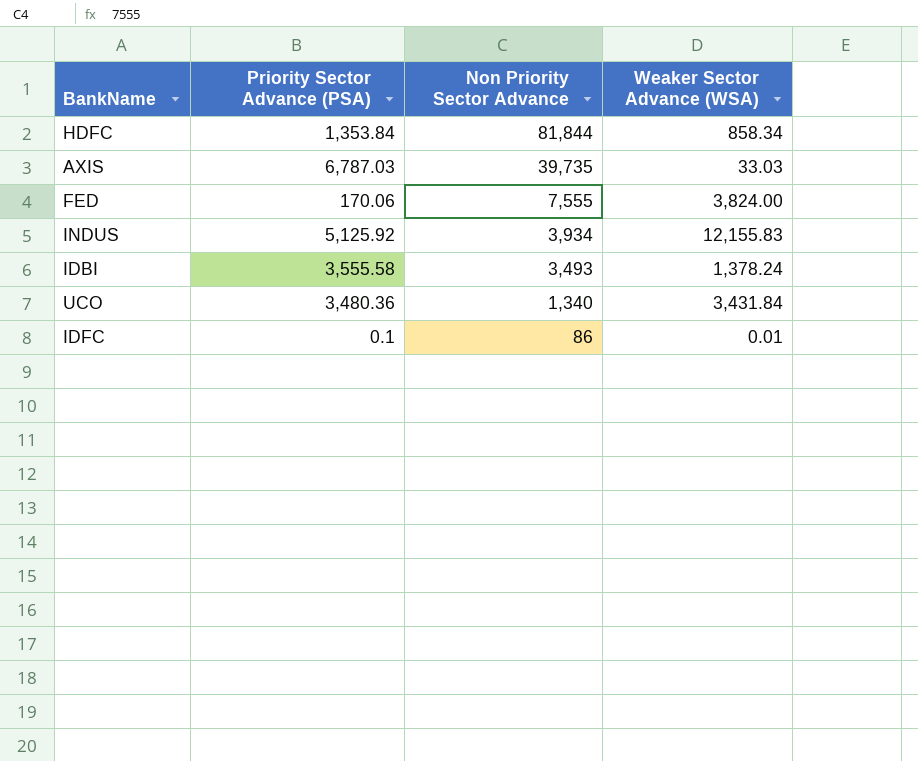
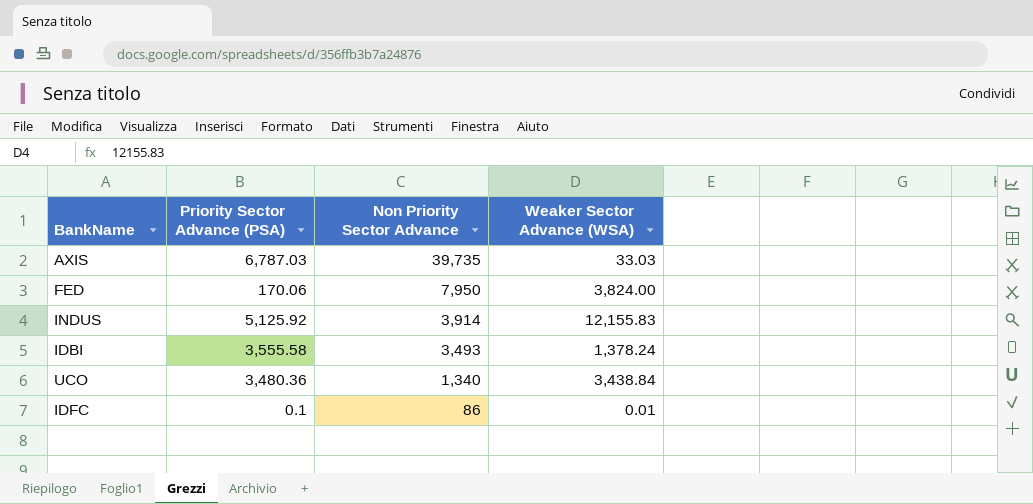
row HDFC: 1,353.84 | 81,844 | 858.34 -> none
FED | Non Priority Sector Advance: 7,555 -> 7,950
INDUS | Non Priority Sector Advance: 3,934 -> 3,914
UCO | Weaker Sector Advance (WSA): 3,431.84 -> 3,438.84

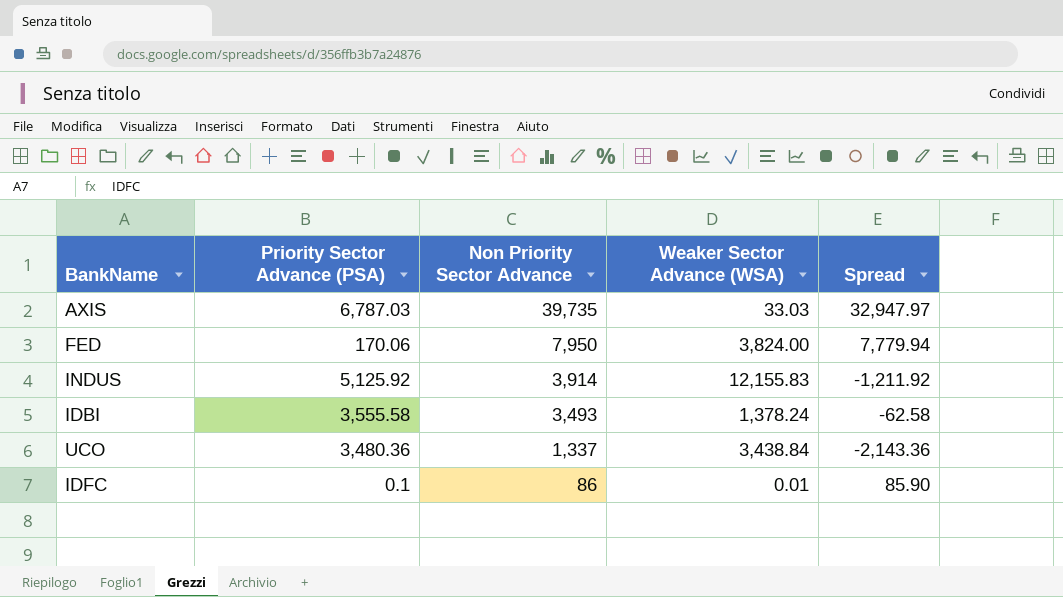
column Spread | formula: none -> [Non Priority Sector Advance] - [Priority Sector Advance (PSA)]
UCO | Non Priority Sector Advance: 1,340 -> 1,337

